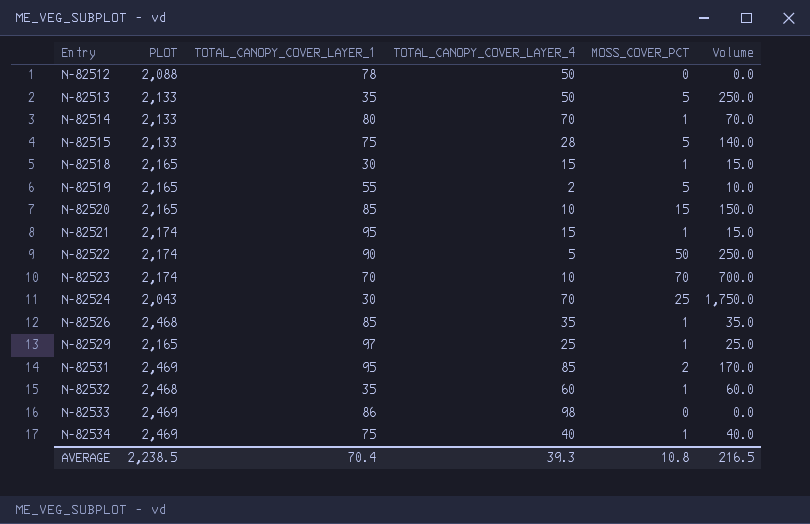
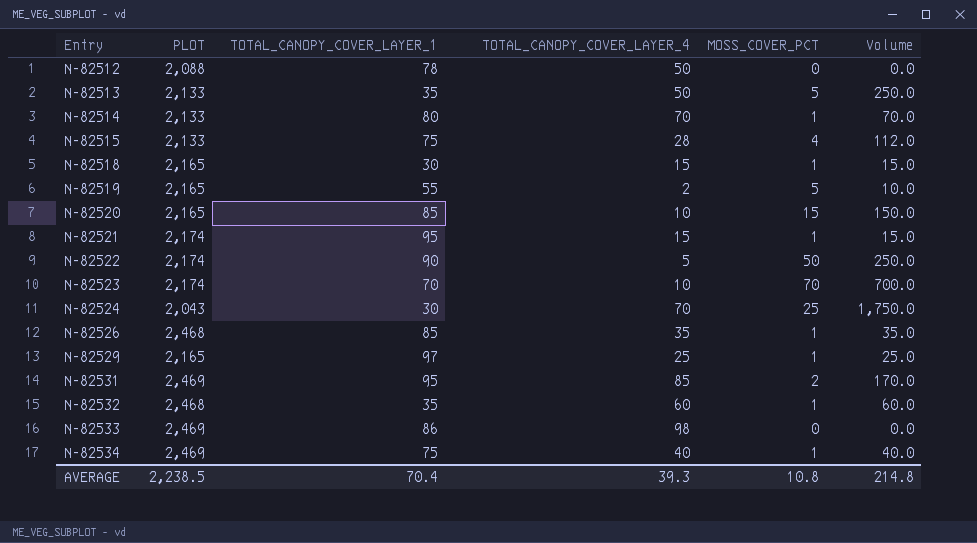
N-82515 | MOSS_COVER_PCT: 5 -> 4
N-82515 | Volume: 140.0 -> 112.0
AVERAGE | Volume: 216.5 -> 214.8

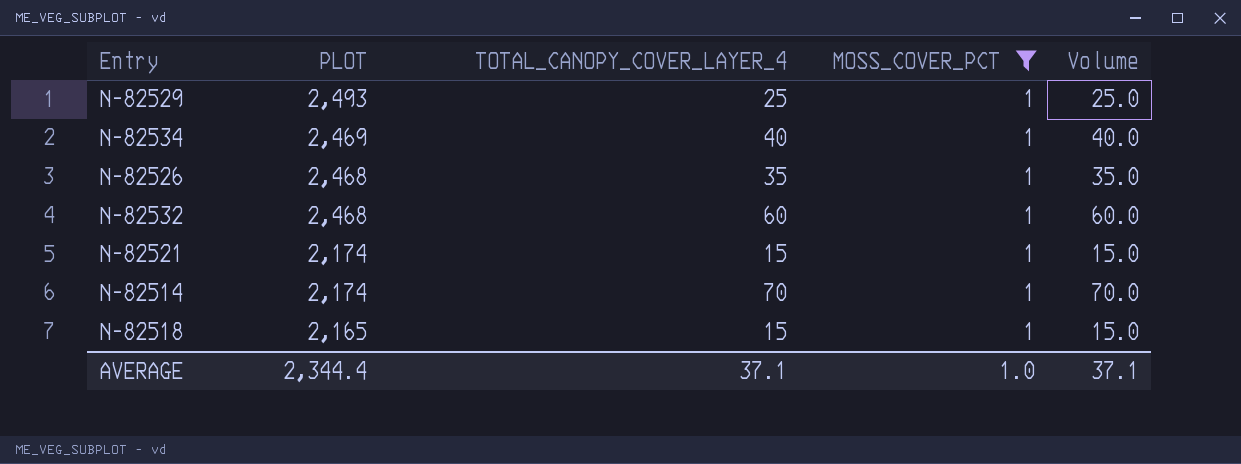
filter: none -> MOSS_COVER_PCT = 1
row order: Entry ascending -> PLOT descending
column TOTAL_CANOPY_COVER_LAYER_1 | position: 3 -> none
N-82529 | PLOT: 2,165 -> 2,493
N-82514 | PLOT: 2,133 -> 2,174
AVERAGE | PLOT: 2,238.5 -> 2,344.4
AVERAGE | TOTAL_CANOPY_COVER_LAYER_4: 39.3 -> 37.1
AVERAGE | MOSS_COVER_PCT: 10.8 -> 1.0
AVERAGE | Volume: 214.8 -> 37.1

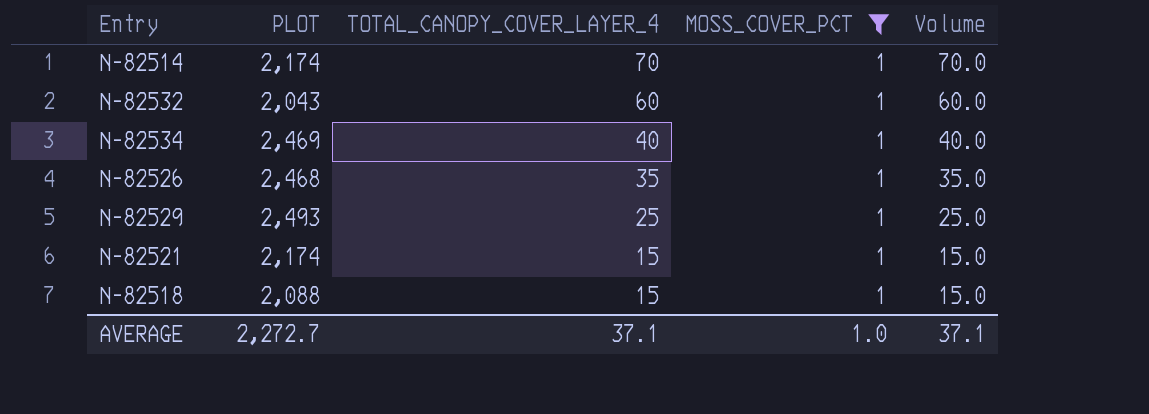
row order: PLOT descending -> TOTAL_CANOPY_COVER_LAYER_4 descending
N-82532 | PLOT: 2,468 -> 2,043
N-82518 | PLOT: 2,165 -> 2,088
AVERAGE | PLOT: 2,344.4 -> 2,272.7

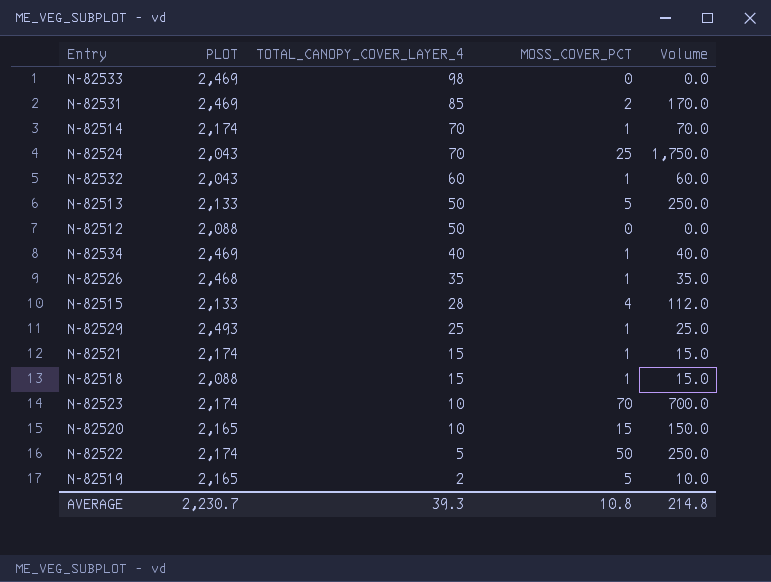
filter: MOSS_COVER_PCT = 1 -> none
AVERAGE | PLOT: 2,272.7 -> 2,230.7
AVERAGE | TOTAL_CANOPY_COVER_LAYER_4: 37.1 -> 39.3
AVERAGE | MOSS_COVER_PCT: 1.0 -> 10.8
AVERAGE | Volume: 37.1 -> 214.8

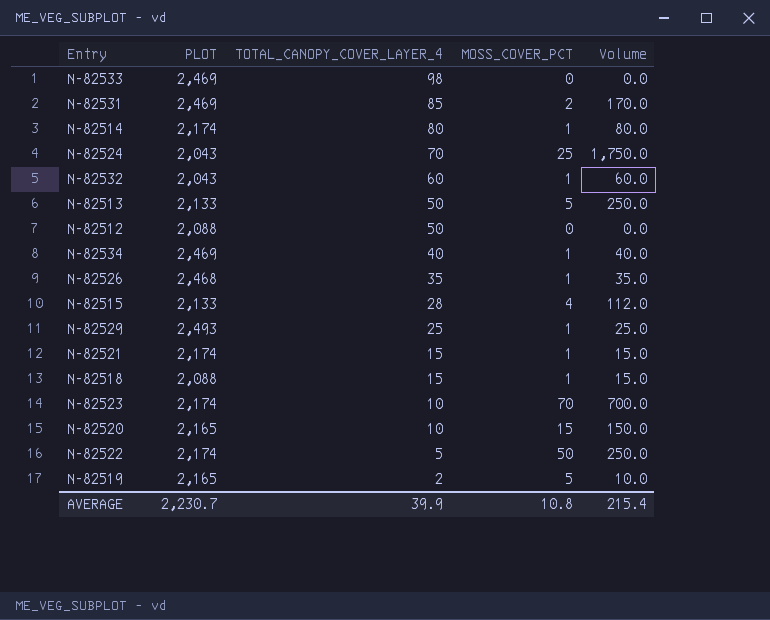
N-82514 | TOTAL_CANOPY_COVER_LAYER_4: 70 -> 80
N-82514 | Volume: 70.0 -> 80.0
AVERAGE | TOTAL_CANOPY_COVER_LAYER_4: 39.3 -> 39.9
AVERAGE | Volume: 214.8 -> 215.4

